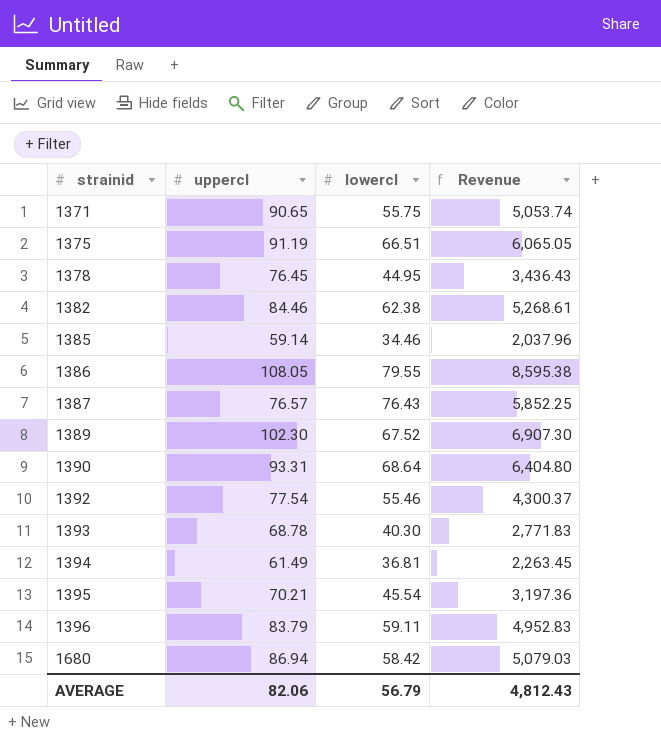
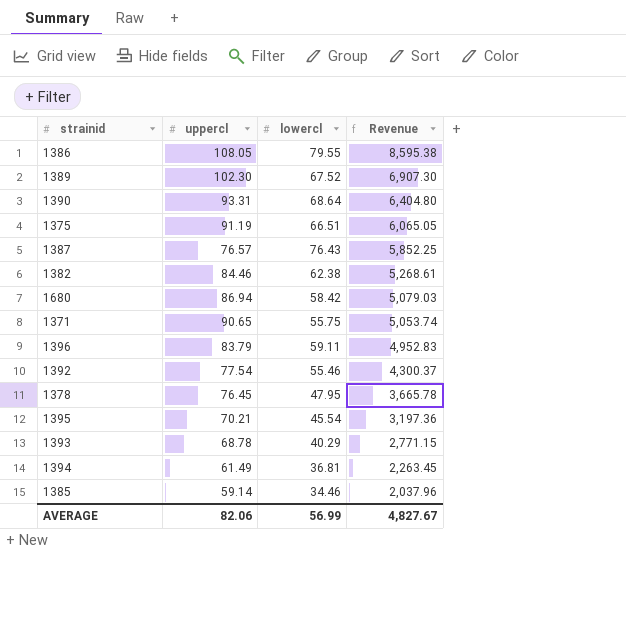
row order: strainid ascending -> Revenue descending
1378 | lowercl: 44.95 -> 47.95
1378 | Revenue: 3,436.43 -> 3,665.78
1393 | lowercl: 40.30 -> 40.29
1393 | Revenue: 2,771.83 -> 2,771.15
AVERAGE | lowercl: 56.79 -> 56.99
AVERAGE | Revenue: 4,812.43 -> 4,827.67

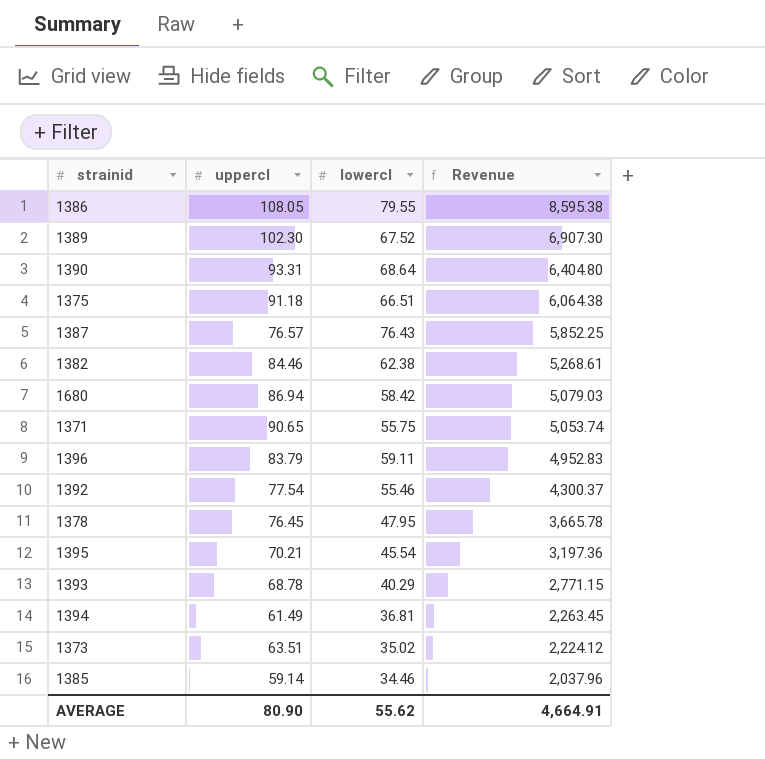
1375 | uppercl: 91.19 -> 91.18
1375 | Revenue: 6,065.05 -> 6,064.38
row 1373: none -> 63.51 | 35.02 | 2,224.12
AVERAGE | uppercl: 82.06 -> 80.90
AVERAGE | lowercl: 56.99 -> 55.62
AVERAGE | Revenue: 4,827.67 -> 4,664.91

